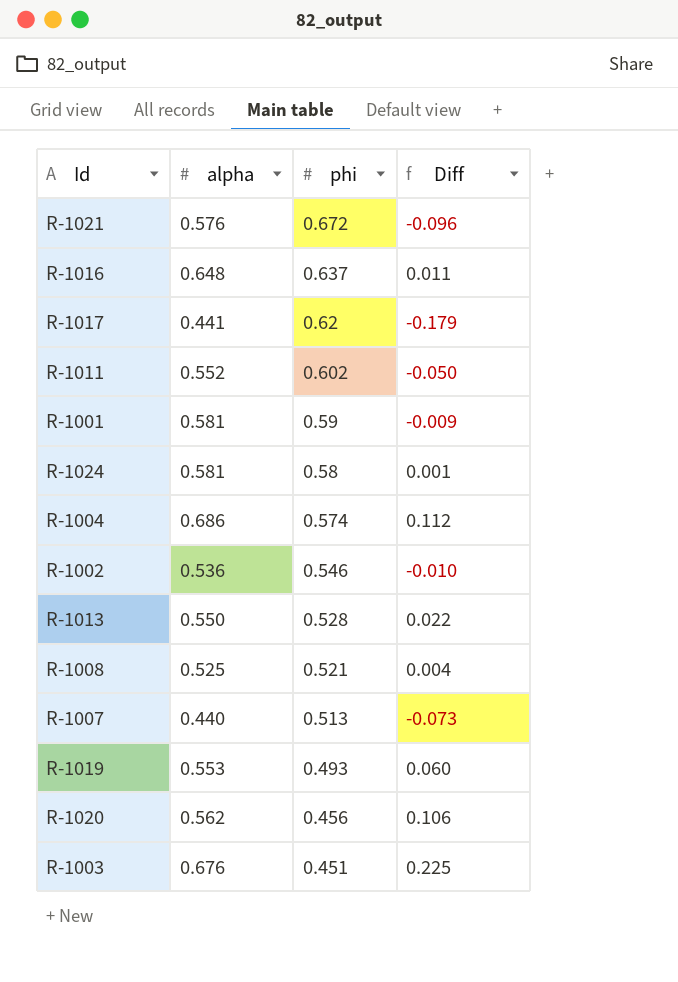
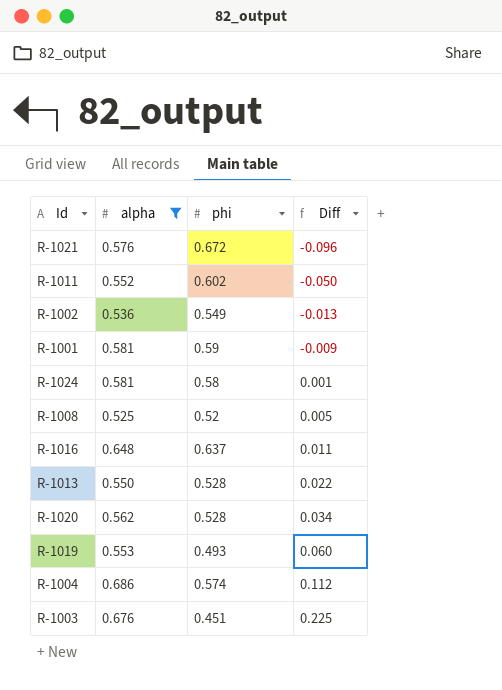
filter: none -> alpha >= 0.525
row order: phi descending -> Diff ascending
R-1002 | phi: 0.546 -> 0.549
R-1002 | Diff: -0.010 -> -0.013
R-1008 | phi: 0.521 -> 0.52
R-1008 | Diff: 0.004 -> 0.005
R-1020 | phi: 0.456 -> 0.528
R-1020 | Diff: 0.106 -> 0.034

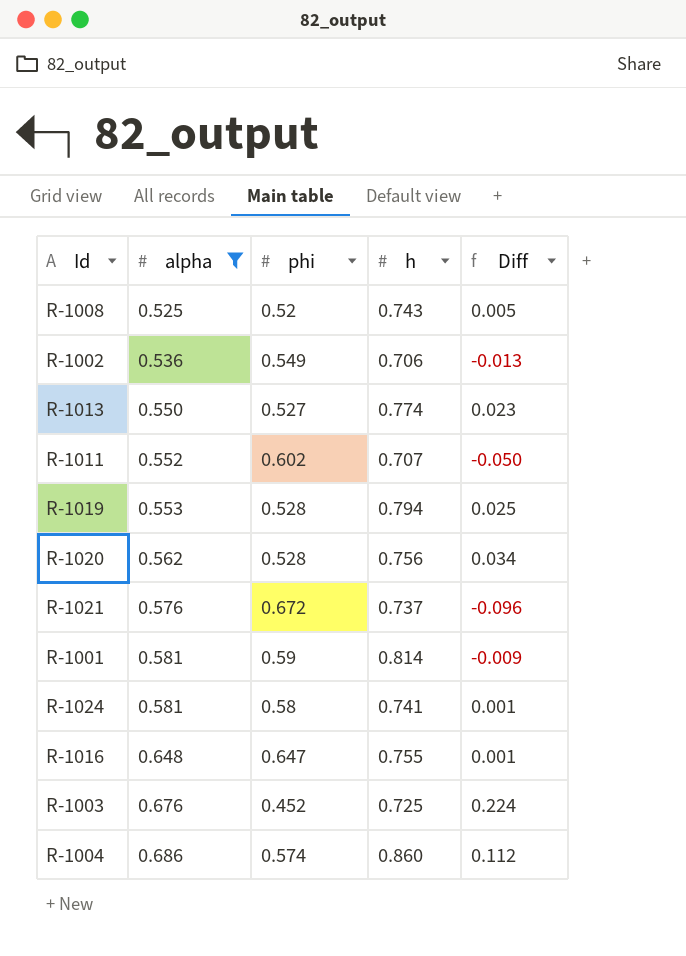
row order: Diff ascending -> alpha ascending
column h | position: none -> 4
R-1013 | phi: 0.528 -> 0.527
R-1013 | Diff: 0.022 -> 0.023
R-1019 | phi: 0.493 -> 0.528
R-1019 | Diff: 0.060 -> 0.025
R-1016 | phi: 0.637 -> 0.647
R-1016 | Diff: 0.011 -> 0.001
R-1003 | phi: 0.451 -> 0.452
R-1003 | Diff: 0.225 -> 0.224

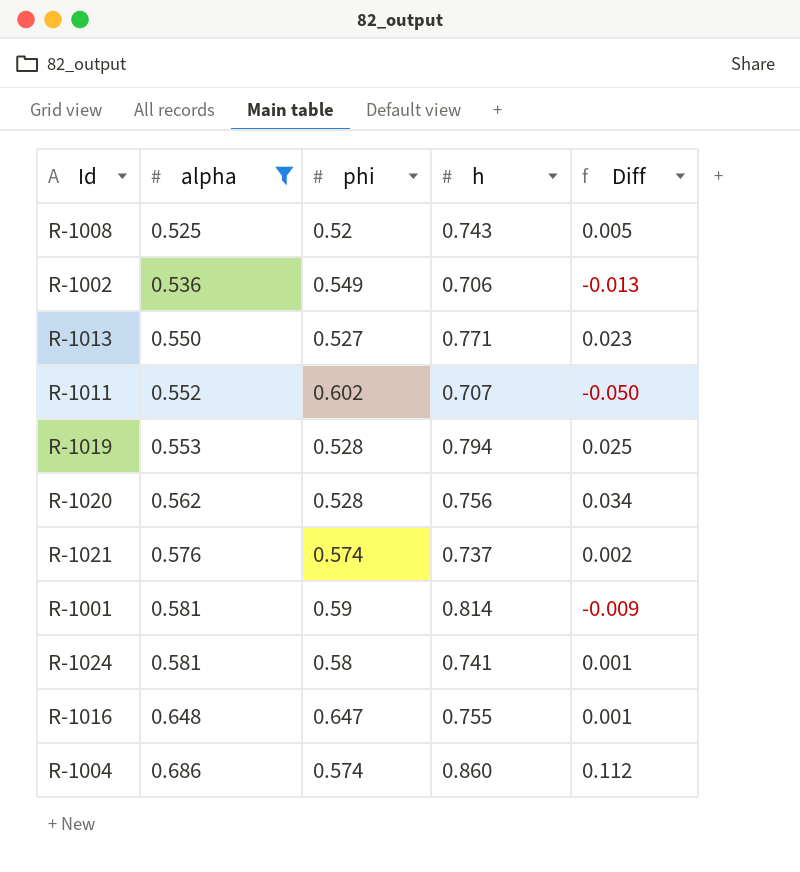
row R-1003: 0.676 | 0.452 | 0.725 | 0.224 -> none
R-1013 | h: 0.774 -> 0.771
R-1021 | phi: 0.672 -> 0.574
R-1021 | Diff: -0.096 -> 0.002

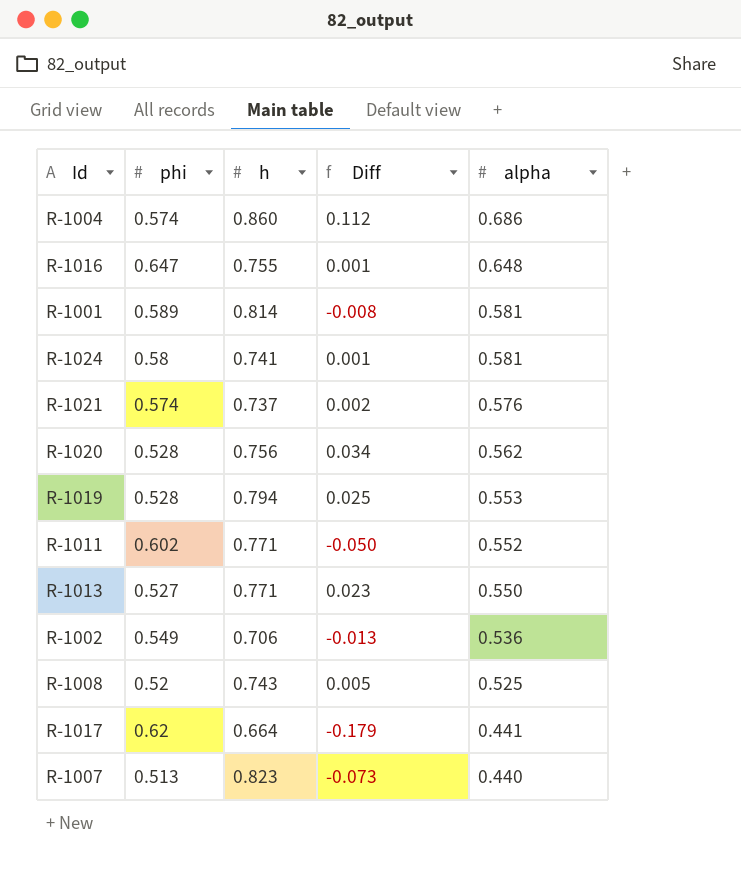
filter: alpha >= 0.525 -> none
row order: alpha ascending -> alpha descending
column alpha | position: 2 -> 5
R-1001 | phi: 0.59 -> 0.589
R-1001 | Diff: -0.009 -> -0.008
R-1011 | h: 0.707 -> 0.771

